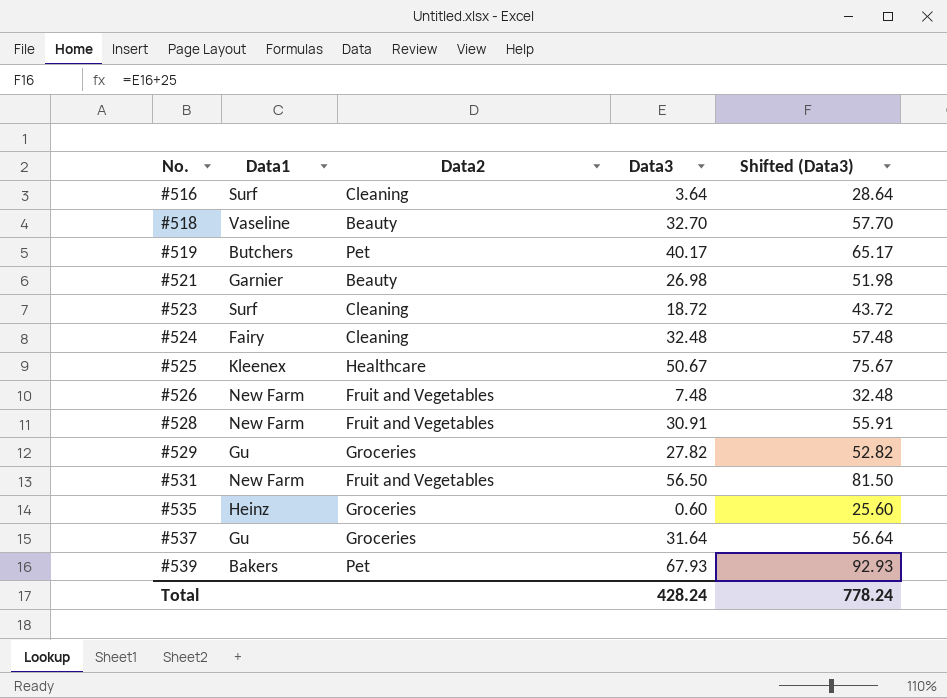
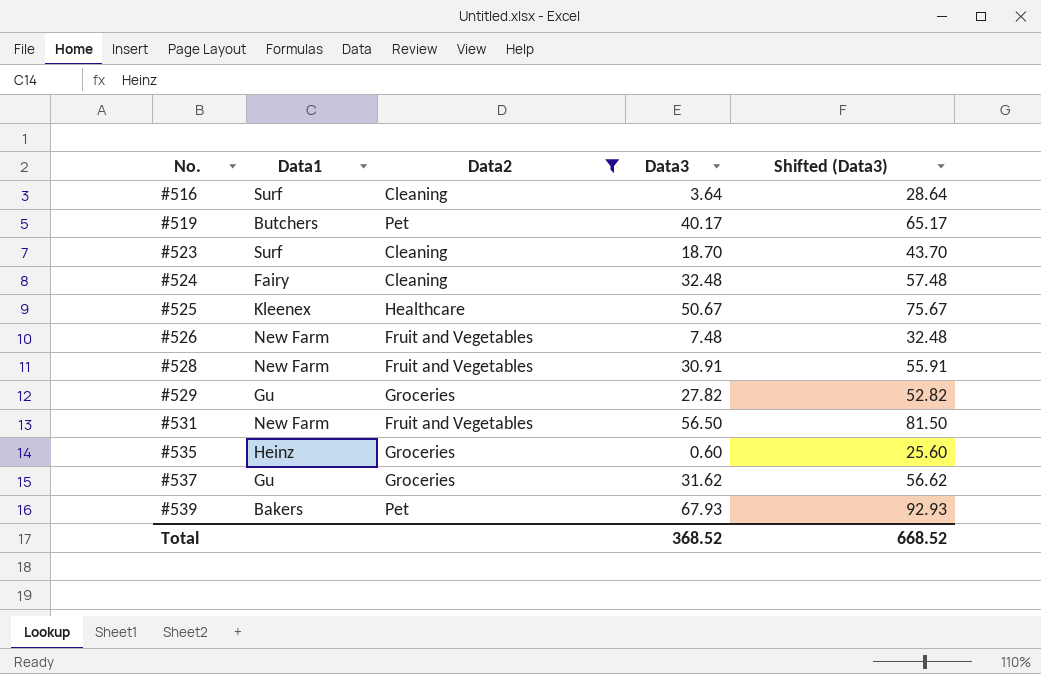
filter: none -> Data2 != Beauty
#523 | Data3: 18.72 -> 18.70
#523 | Shifted (Data3): 43.72 -> 43.70
#537 | Data3: 31.64 -> 31.62
#537 | Shifted (Data3): 56.64 -> 56.62
Total | Data3: 428.24 -> 368.52
Total | Shifted (Data3): 778.24 -> 668.52

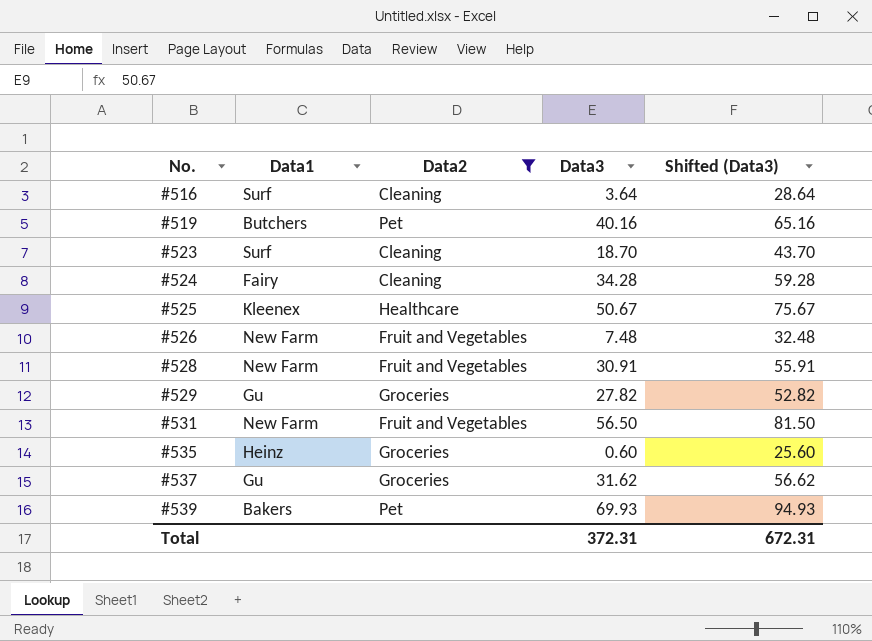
#519 | Data3: 40.17 -> 40.16
#519 | Shifted (Data3): 65.17 -> 65.16
#524 | Data3: 32.48 -> 34.28
#524 | Shifted (Data3): 57.48 -> 59.28
#539 | Data3: 67.93 -> 69.93
#539 | Shifted (Data3): 92.93 -> 94.93
Total | Data3: 368.52 -> 372.31
Total | Shifted (Data3): 668.52 -> 672.31

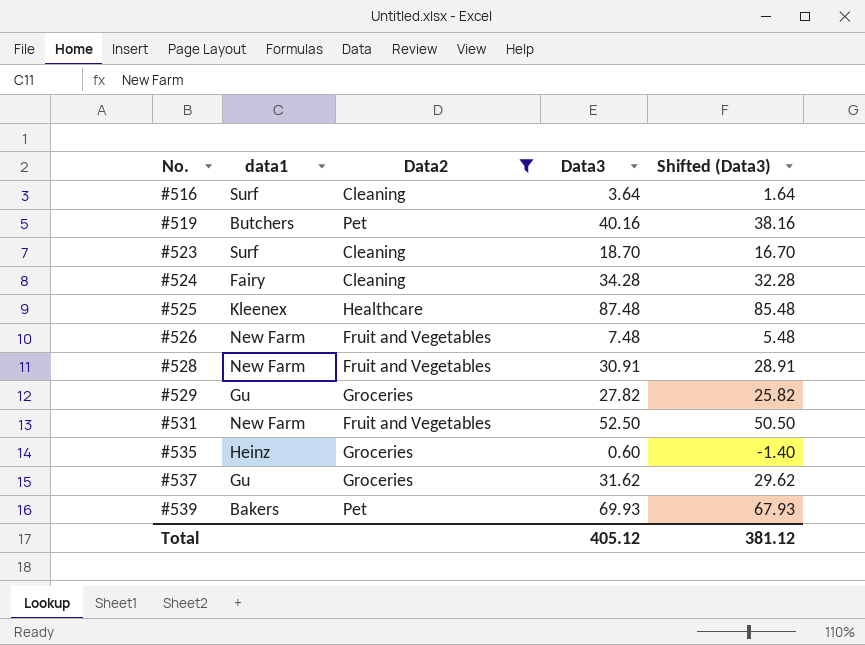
column name: Data1 -> data1
column Shifted (Data3) | formula: [Data3] + 25 -> [Data3] - 2
#525 | Data3: 50.67 -> 87.48
#531 | Data3: 56.50 -> 52.50
Total | Data3: 372.31 -> 405.12
Total | Shifted (Data3): 672.31 -> 381.12

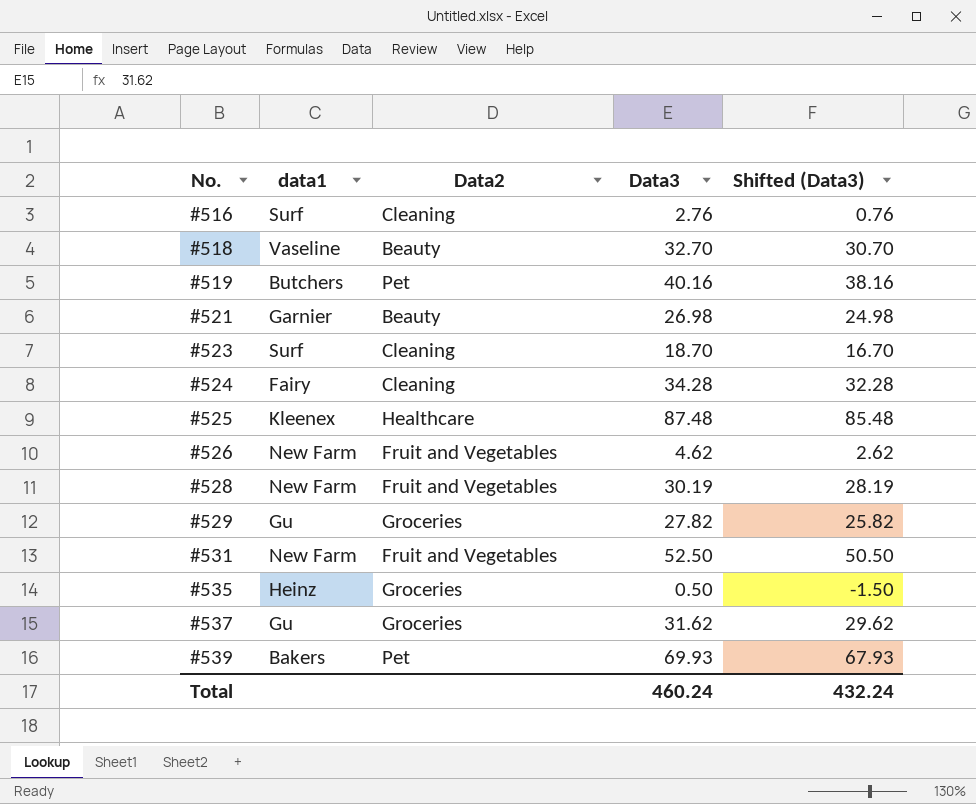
filter: Data2 != Beauty -> none
#516 | Data3: 3.64 -> 2.76
#516 | Shifted (Data3): 1.64 -> 0.76
#526 | Data3: 7.48 -> 4.62
#526 | Shifted (Data3): 5.48 -> 2.62
#528 | Data3: 30.91 -> 30.19
#528 | Shifted (Data3): 28.91 -> 28.19
#535 | Data3: 0.60 -> 0.50
#535 | Shifted (Data3): -1.40 -> -1.50
Total | Data3: 405.12 -> 460.24
Total | Shifted (Data3): 381.12 -> 432.24

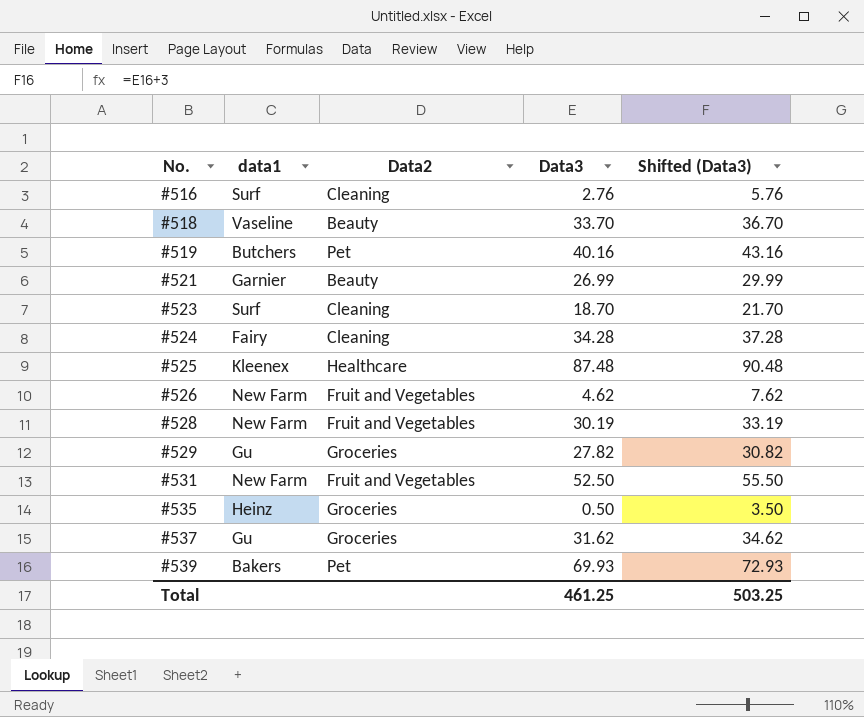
column Shifted (Data3) | formula: [Data3] - 2 -> [Data3] + 3
#518 | Data3: 32.70 -> 33.70
#521 | Data3: 26.98 -> 26.99
Total | Data3: 460.24 -> 461.25
Total | Shifted (Data3): 432.24 -> 503.25

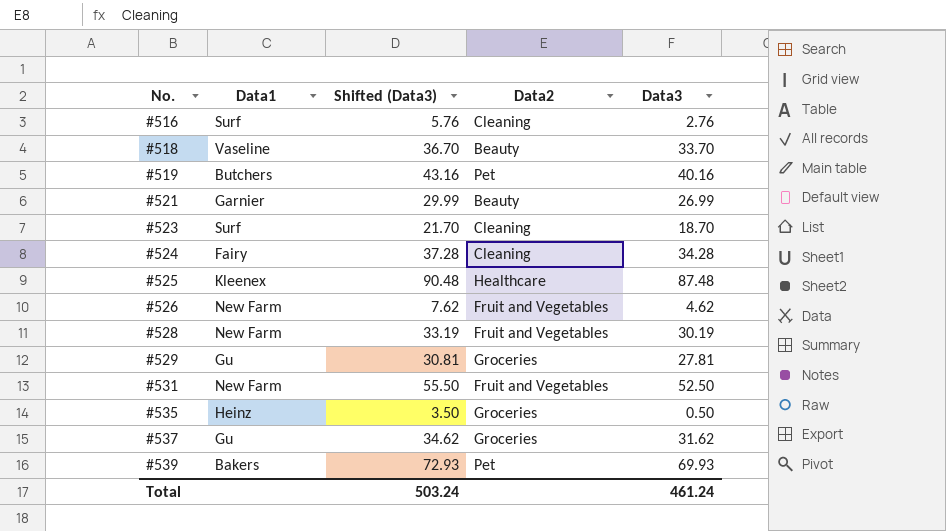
column name: data1 -> Data1
column Shifted (Data3) | position: 5 -> 3
#529 | Shifted (Data3): 30.82 -> 30.81
#529 | Data3: 27.82 -> 27.81
Total | Shifted (Data3): 503.25 -> 503.24
Total | Data3: 461.25 -> 461.24

